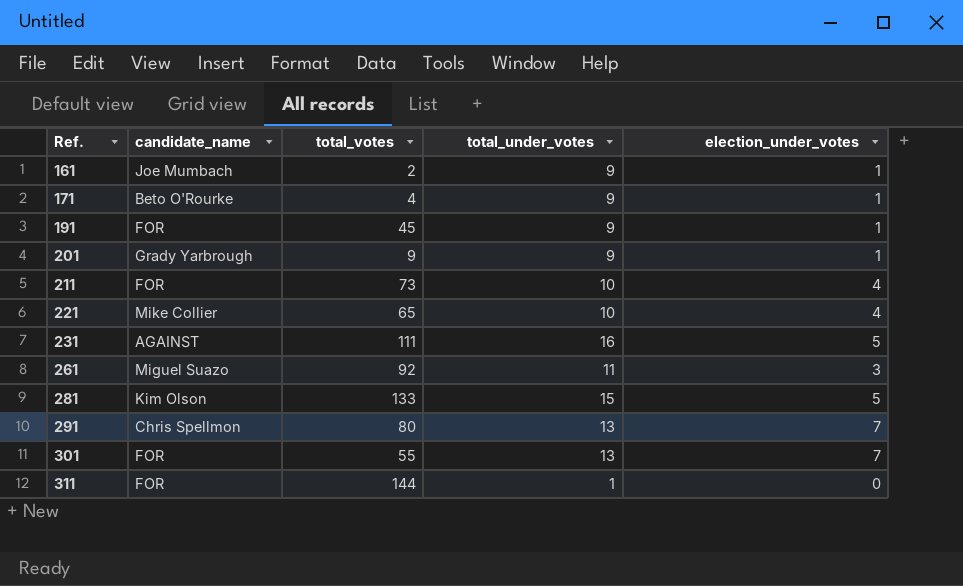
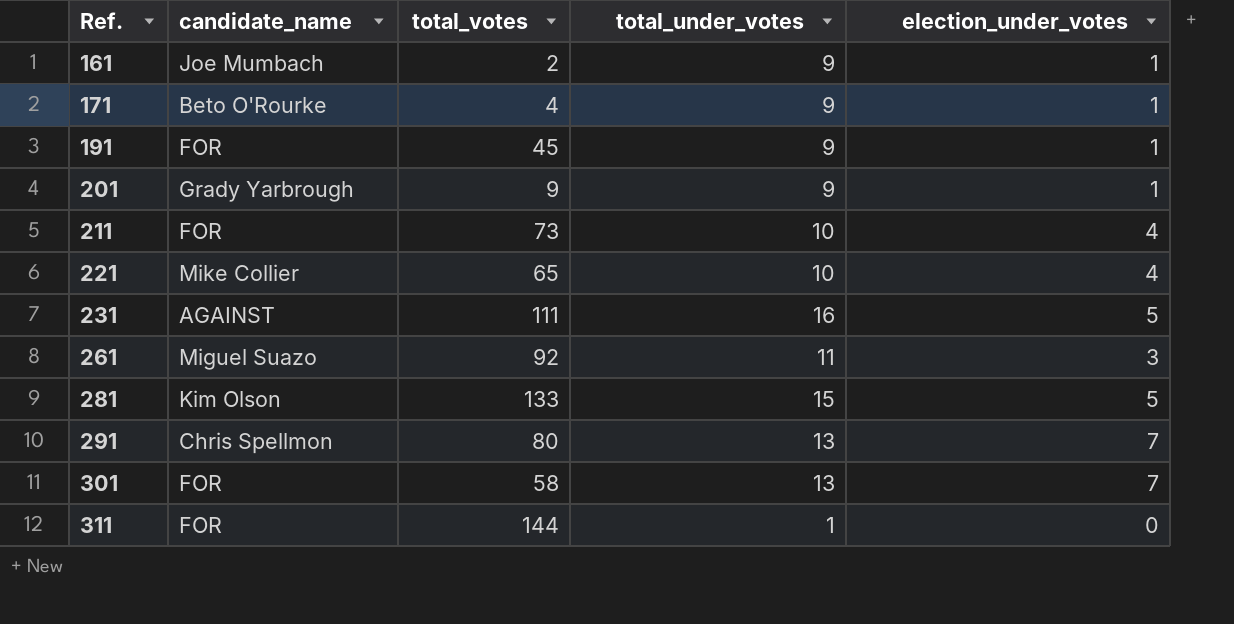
301 | total_votes: 55 -> 58

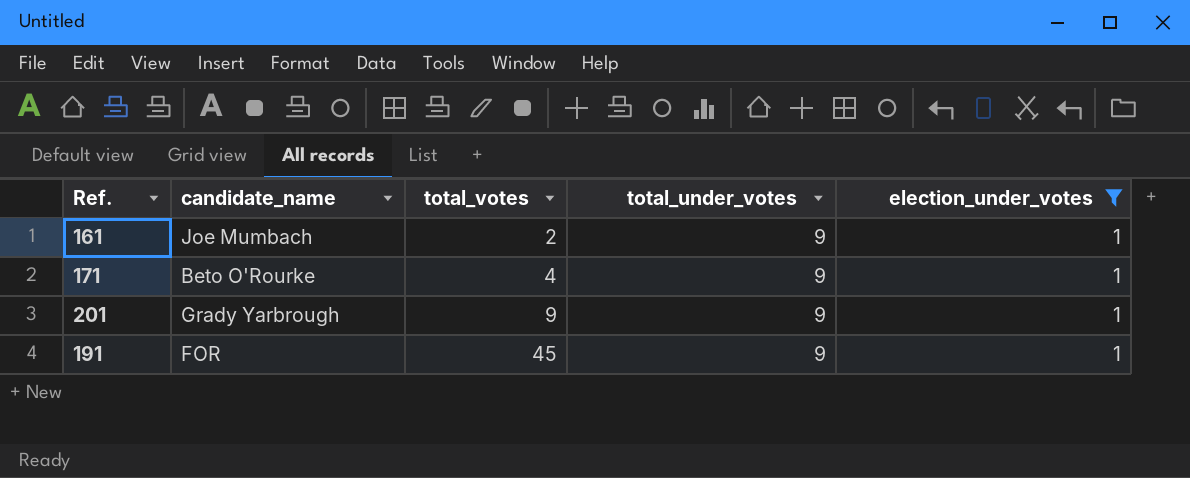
filter: none -> election_under_votes = 1
row order: Ref. ascending -> total_votes ascending

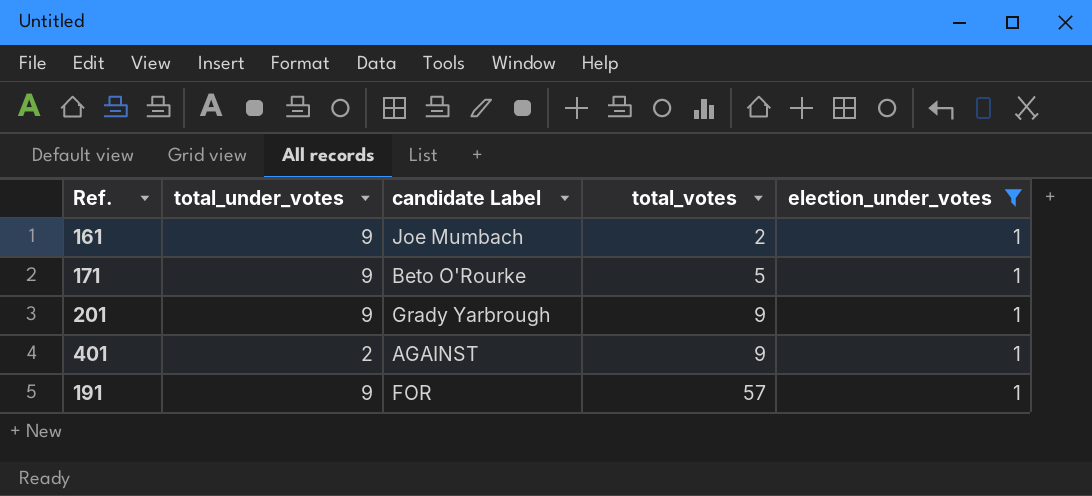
column total_under_votes | position: 4 -> 2
column name: candidate_name -> candidate Label
171 | total_votes: 4 -> 5
row 401: none -> 2 | AGAINST | 9 | 1
191 | total_votes: 45 -> 57

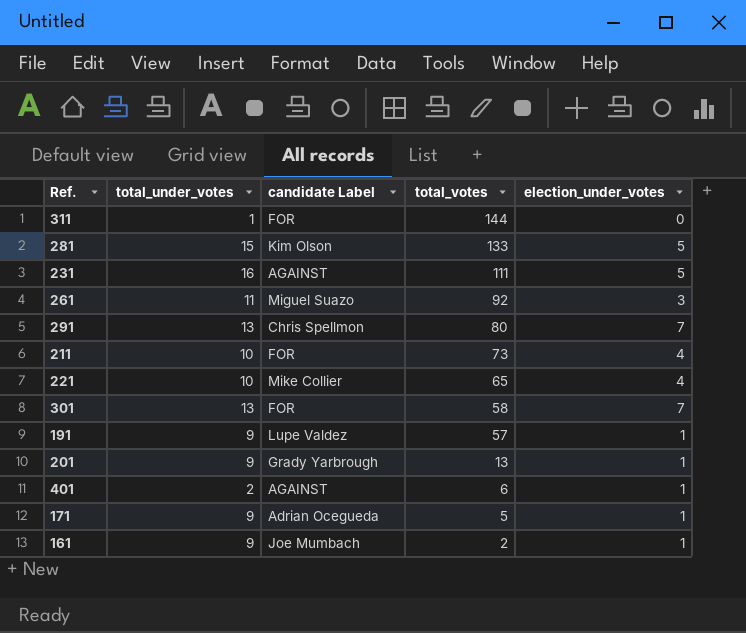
filter: election_under_votes = 1 -> none
row order: total_votes ascending -> total_votes descending
191 | candidate Label: FOR -> Lupe Valdez
201 | total_votes: 9 -> 13
401 | total_votes: 9 -> 6
171 | candidate Label: Beto O'Rourke -> Adrian Ocegueda

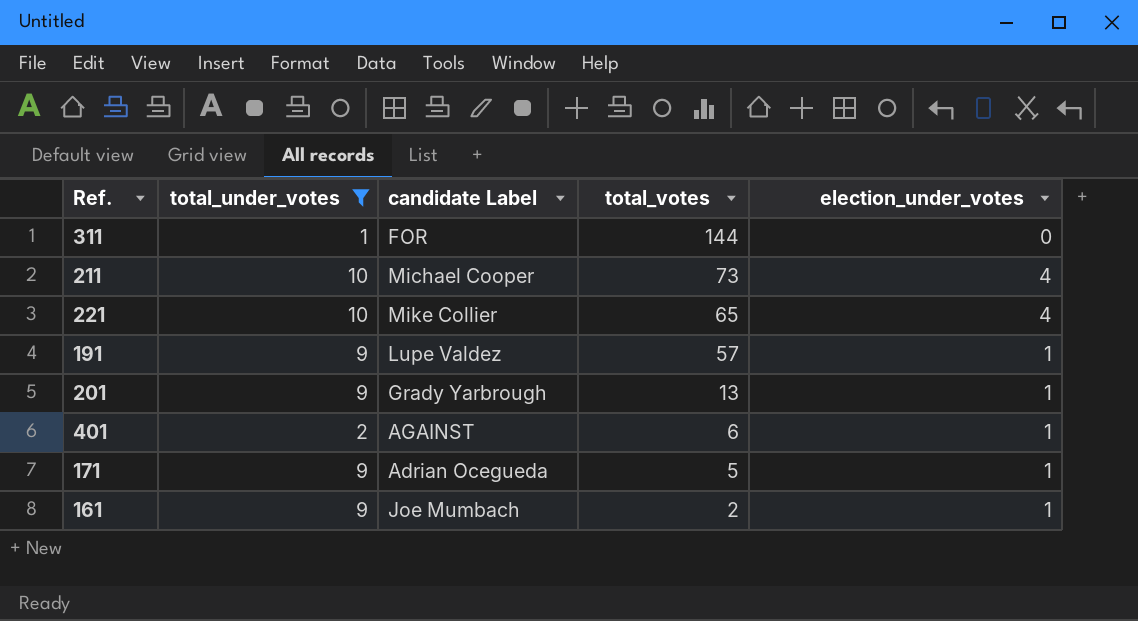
filter: none -> total_under_votes <= 10
211 | candidate Label: FOR -> Michael Cooper

